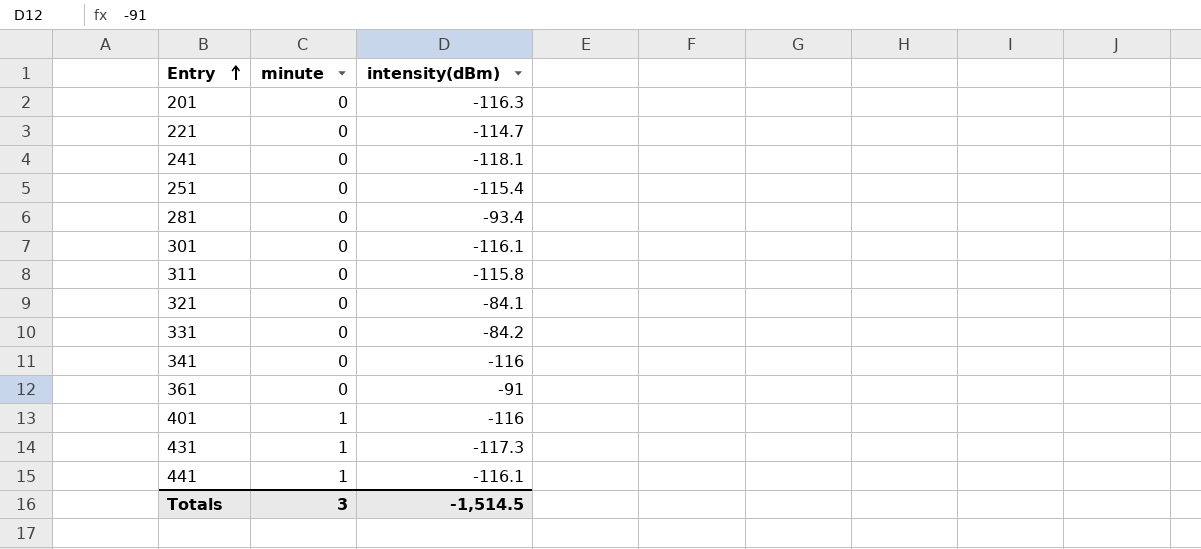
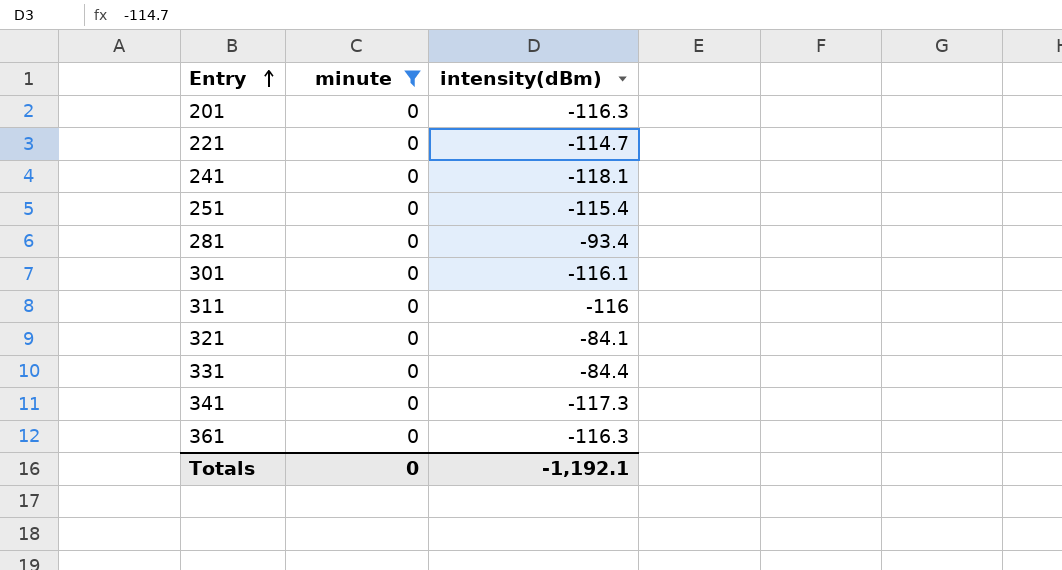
filter: none -> minute = 0
311 | intensity(dBm): -115.8 -> -116
331 | intensity(dBm): -84.2 -> -84.4
341 | intensity(dBm): -116 -> -117.3
361 | intensity(dBm): -91 -> -116.3
Totals | minute: 3 -> 0
Totals | intensity(dBm): -1,514.5 -> -1,192.1

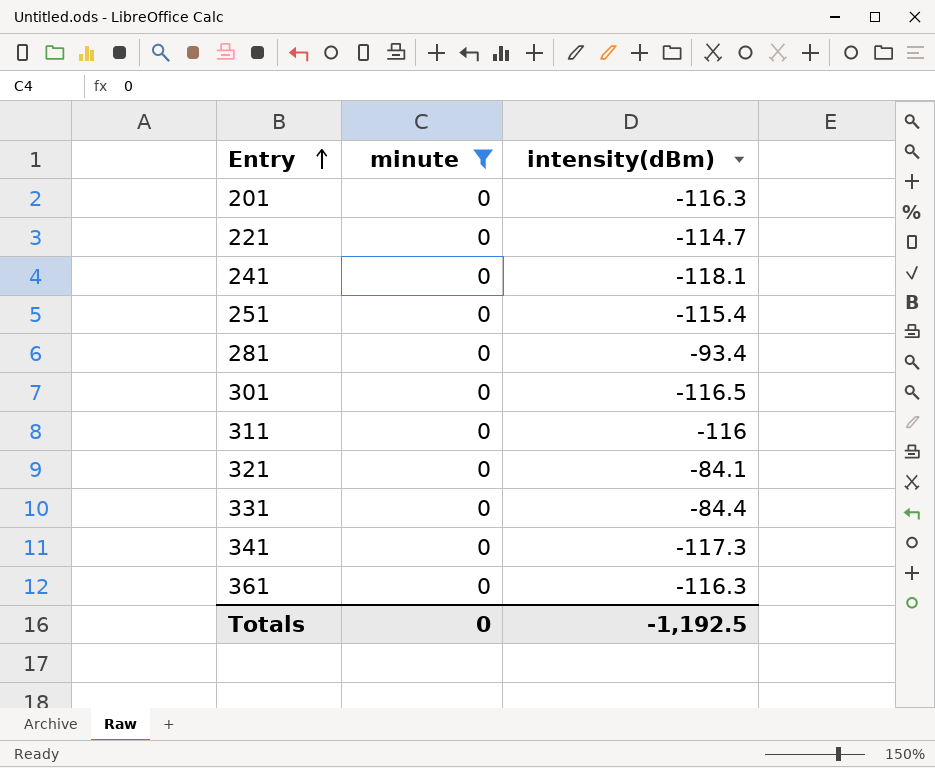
301 | intensity(dBm): -116.1 -> -116.5
Totals | intensity(dBm): -1,192.1 -> -1,192.5

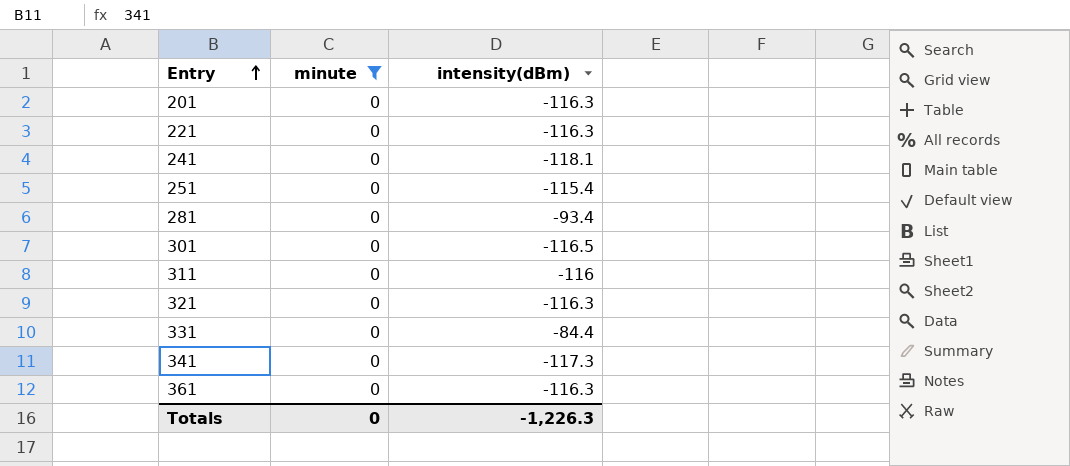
221 | intensity(dBm): -114.7 -> -116.3
321 | intensity(dBm): -84.1 -> -116.3
Totals | intensity(dBm): -1,192.5 -> -1,226.3

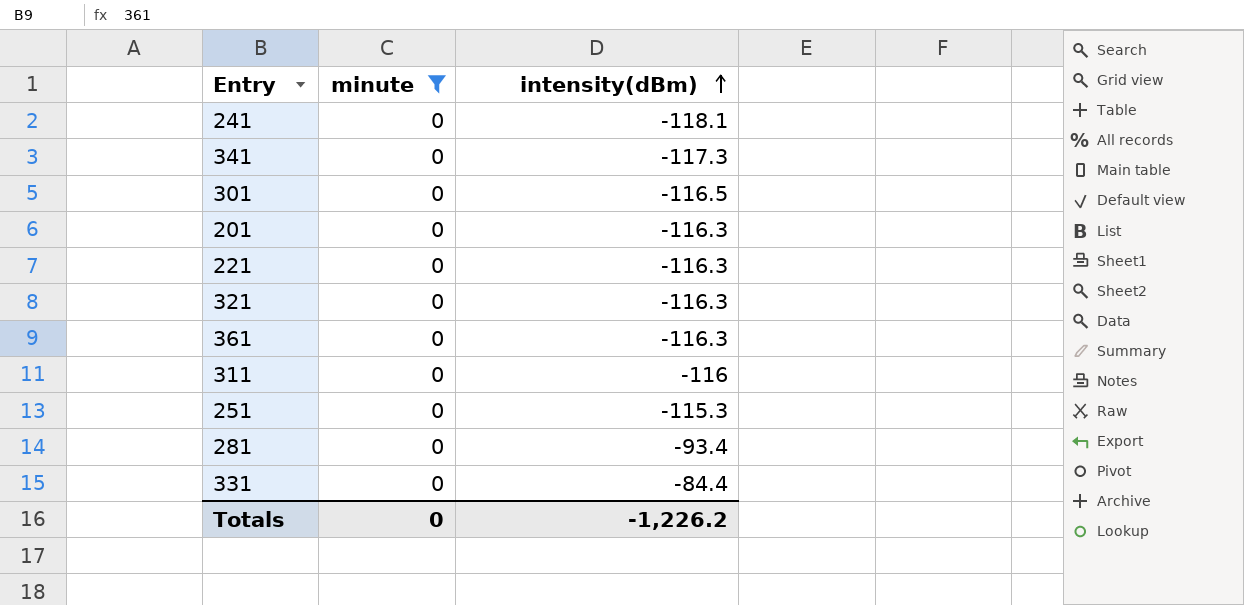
row order: Entry ascending -> intensity(dBm) ascending
251 | intensity(dBm): -115.4 -> -115.3
Totals | intensity(dBm): -1,226.3 -> -1,226.2

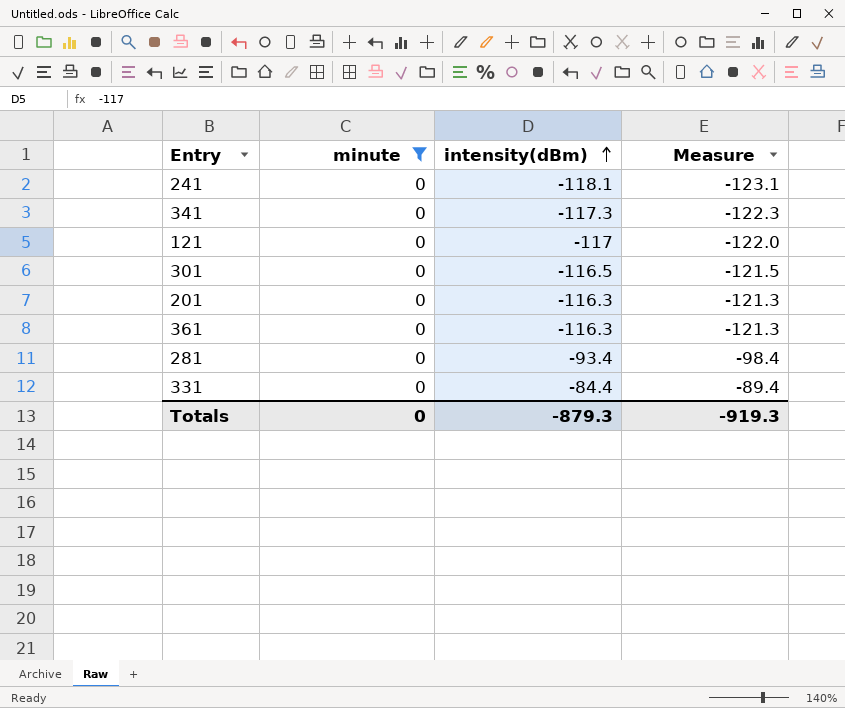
column Measure | formula: none -> [intensity(dBm)] - 5
row 221: 0 | -116.3 -> none
row 321: 0 | -116.3 -> none
row 311: 0 | -116 -> none
row 251: 0 | -115.3 -> none
row 121: none -> 0 | -117 | -122.0
Totals | intensity(dBm): -1,226.2 -> -879.3

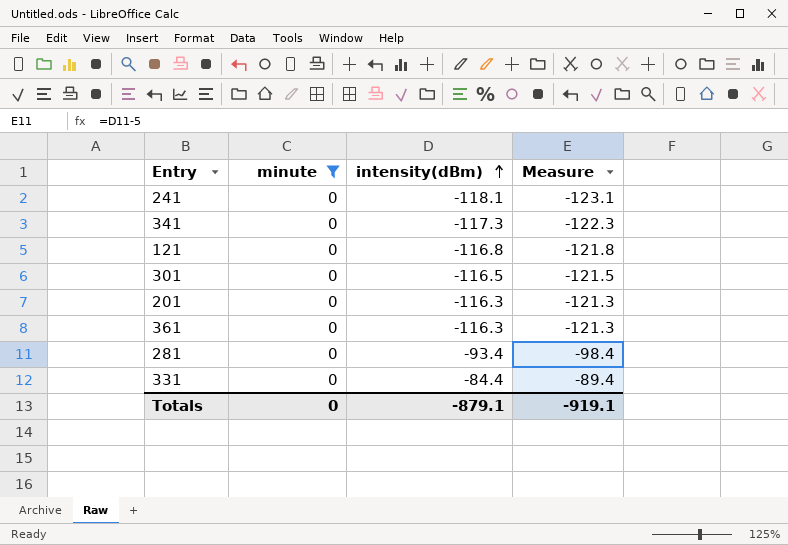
121 | intensity(dBm): -117 -> -116.8
121 | Measure: -122.0 -> -121.8
Totals | intensity(dBm): -879.3 -> -879.1
Totals | Measure: -919.3 -> -919.1

